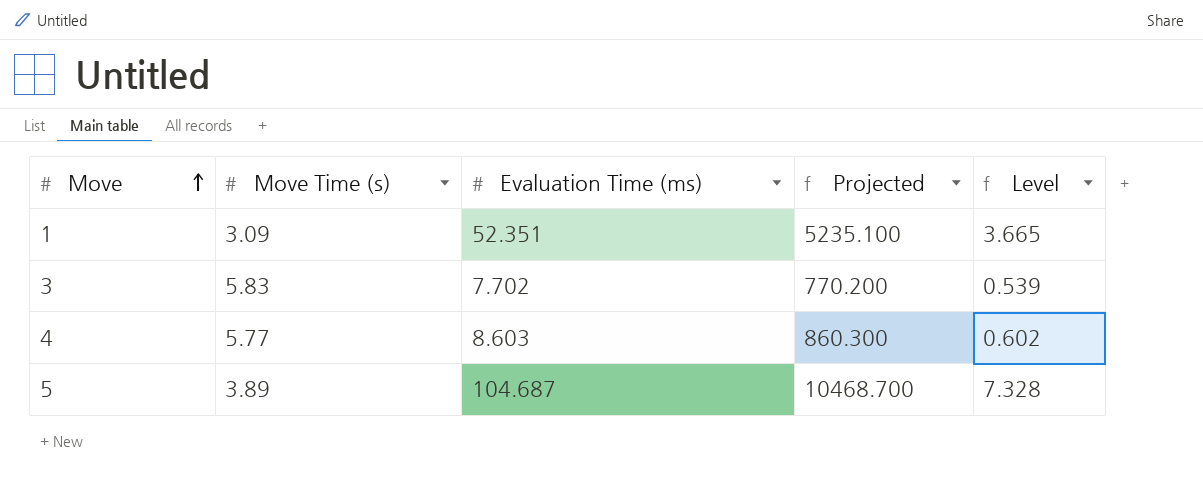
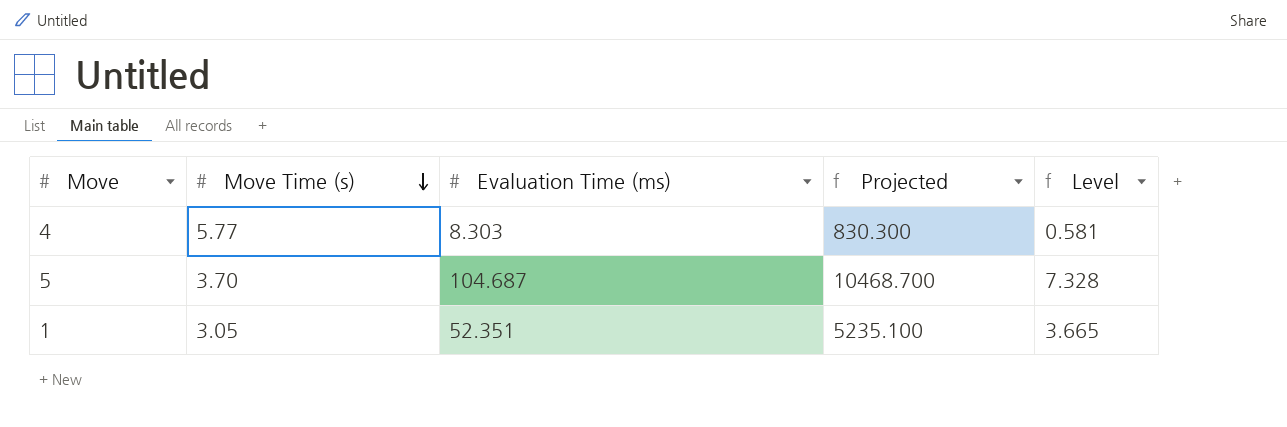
row order: Move ascending -> Move Time (s) descending
row 3: 5.83 | 7.702 | 770.200 | 0.539 -> none
4 | Evaluation Time (ms): 8.603 -> 8.303
4 | Projected: 860.300 -> 830.300
4 | Level: 0.602 -> 0.581
5 | Move Time (s): 3.89 -> 3.70
1 | Move Time (s): 3.09 -> 3.05

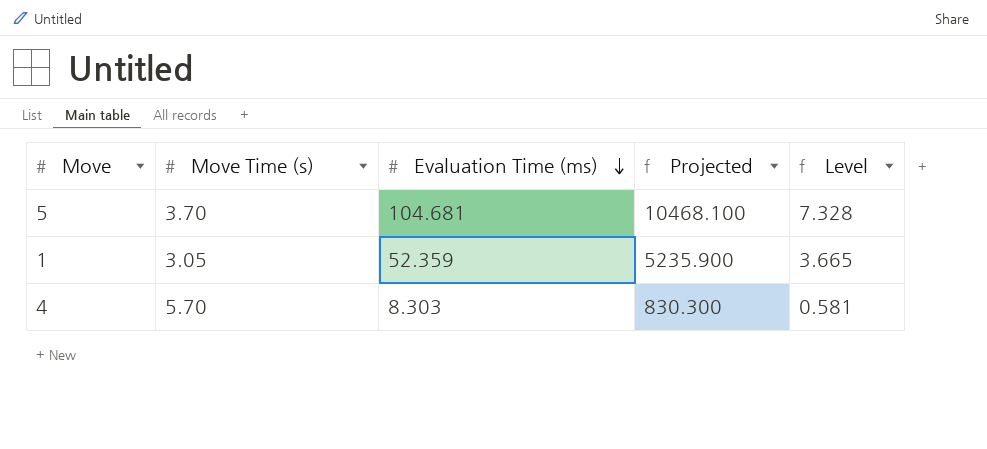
row order: Move Time (s) descending -> Evaluation Time (ms) descending
5 | Evaluation Time (ms): 104.687 -> 104.681
5 | Projected: 10468.700 -> 10468.100
1 | Evaluation Time (ms): 52.351 -> 52.359
1 | Projected: 5235.100 -> 5235.900
4 | Move Time (s): 5.77 -> 5.70

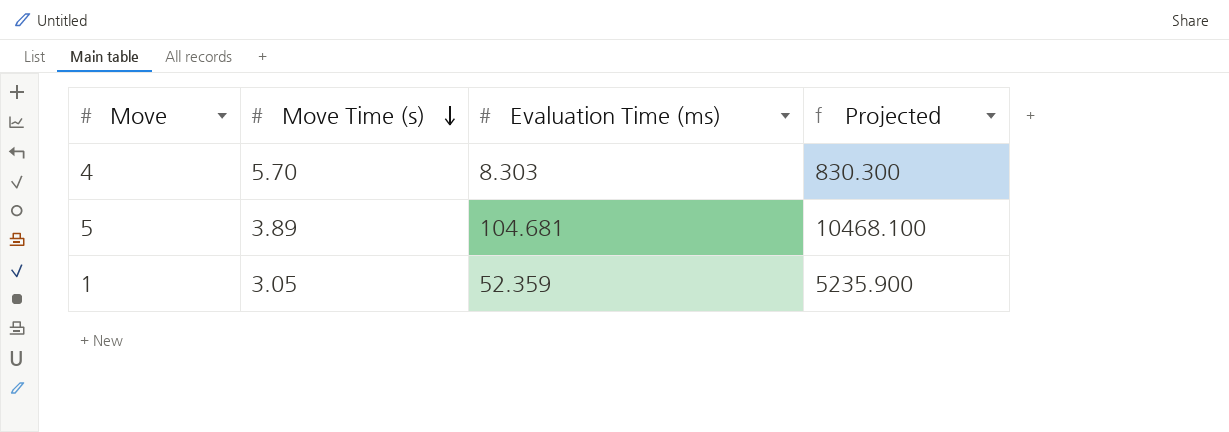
row order: Evaluation Time (ms) descending -> Move Time (s) descending
column Level | formula: [Evaluation Time (ms)] * 0.07 -> none
5 | Move Time (s): 3.70 -> 3.89

